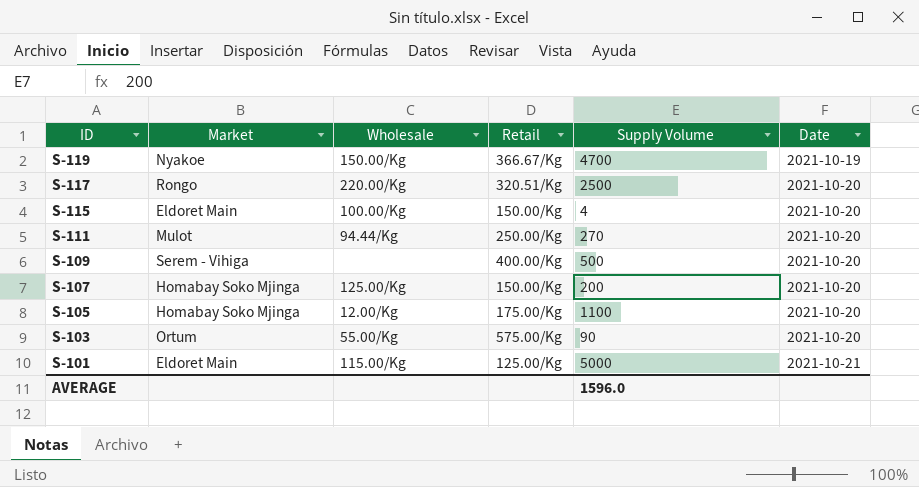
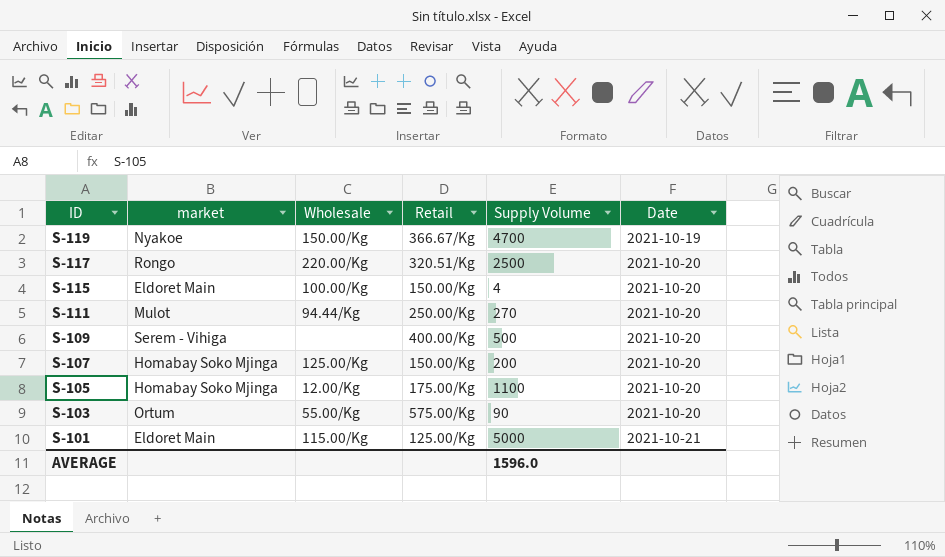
column name: Market -> market

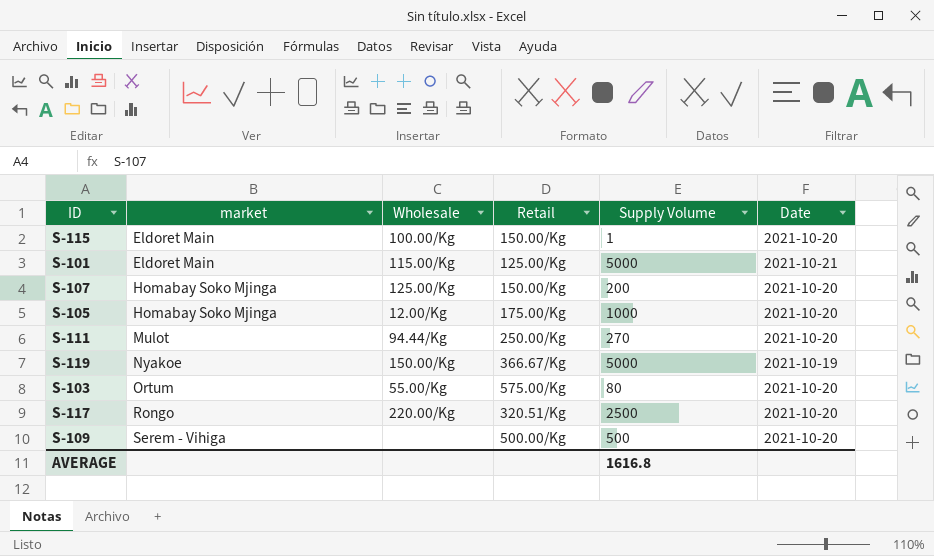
row order: ID descending -> market ascending
S-115 | Supply Volume: 4 -> 1
S-105 | Supply Volume: 1100 -> 1000
S-119 | Supply Volume: 4700 -> 5000
S-103 | Supply Volume: 90 -> 80
S-109 | Retail: 400.00/Kg -> 500.00/Kg
AVERAGE | Supply Volume: 1596.0 -> 1616.8

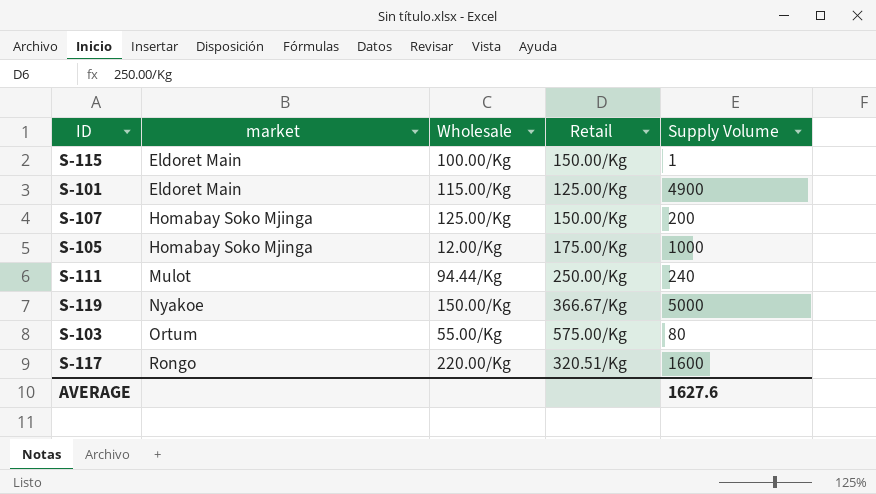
column Date | position: 6 -> none
row S-109: Serem - Vihiga | none | 500.00/Kg | 500 | 2021-10-20 -> none
S-101 | Supply Volume: 5000 -> 4900
S-111 | Supply Volume: 270 -> 240
S-117 | Supply Volume: 2500 -> 1600
AVERAGE | Supply Volume: 1616.8 -> 1627.6

